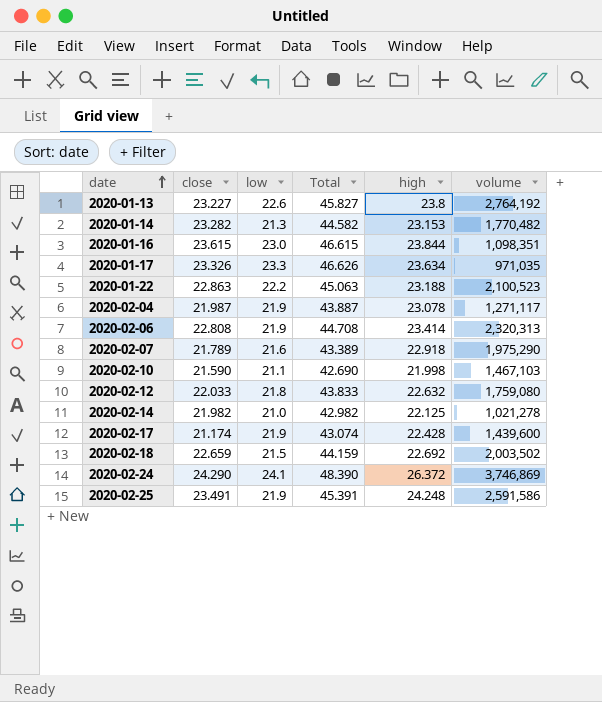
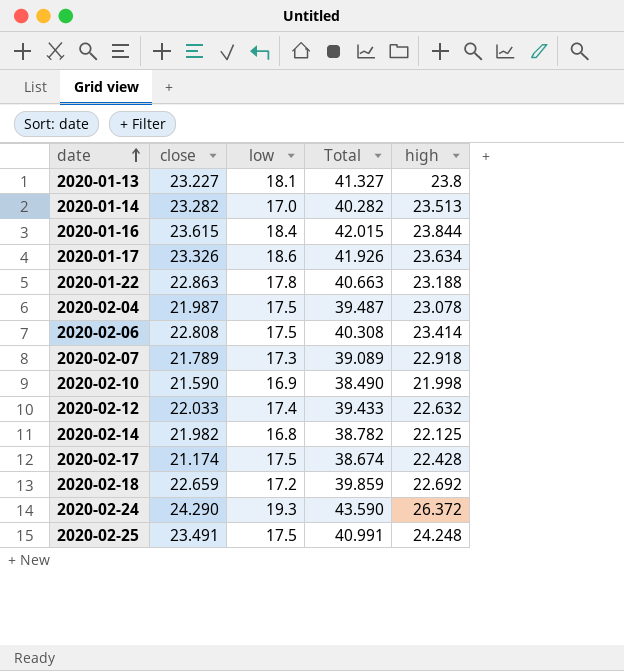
column volume | position: 6 -> none
2020-01-13 | low: 22.6 -> 18.1
2020-01-13 | Total: 45.827 -> 41.327
2020-01-14 | low: 21.3 -> 17.0
2020-01-14 | Total: 44.582 -> 40.282
2020-01-14 | high: 23.153 -> 23.513
2020-01-16 | low: 23.0 -> 18.4
2020-01-16 | Total: 46.615 -> 42.015
2020-01-17 | low: 23.3 -> 18.6
2020-01-17 | Total: 46.626 -> 41.926
2020-01-22 | low: 22.2 -> 17.8
2020-01-22 | Total: 45.063 -> 40.663
2020-02-04 | low: 21.9 -> 17.5
2020-02-04 | Total: 43.887 -> 39.487
2020-02-06 | low: 21.9 -> 17.5
2020-02-06 | Total: 44.708 -> 40.308
2020-02-07 | low: 21.6 -> 17.3
2020-02-07 | Total: 43.389 -> 39.089
2020-02-10 | low: 21.1 -> 16.9
2020-02-10 | Total: 42.690 -> 38.490
2020-02-12 | low: 21.8 -> 17.4
2020-02-12 | Total: 43.833 -> 39.433
2020-02-14 | low: 21.0 -> 16.8
2020-02-14 | Total: 42.982 -> 38.782
2020-02-17 | low: 21.9 -> 17.5
2020-02-17 | Total: 43.074 -> 38.674
2020-02-18 | low: 21.5 -> 17.2
2020-02-18 | Total: 44.159 -> 39.859
2020-02-24 | low: 24.1 -> 19.3
2020-02-24 | Total: 48.390 -> 43.590
2020-02-25 | low: 21.9 -> 17.5
2020-02-25 | Total: 45.391 -> 40.991

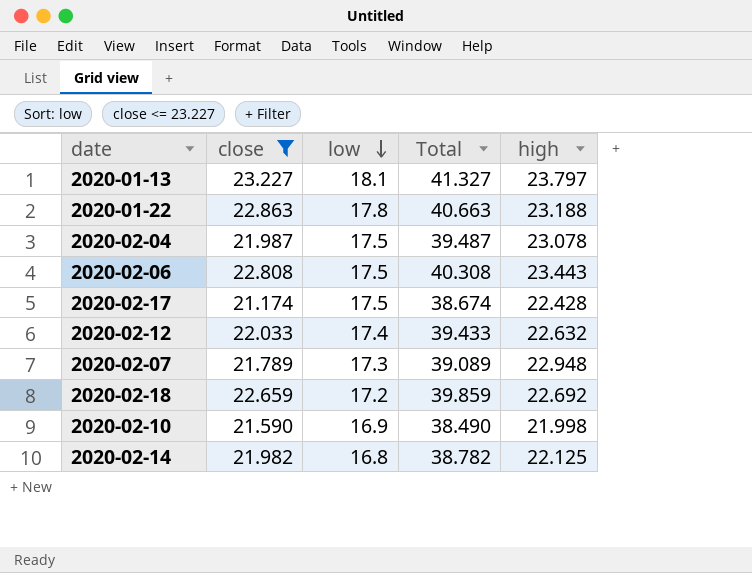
filter: none -> close <= 23.227
row order: date ascending -> low descending
2020-01-13 | high: 23.8 -> 23.797
2020-02-06 | high: 23.414 -> 23.443
2020-02-07 | high: 22.918 -> 22.948

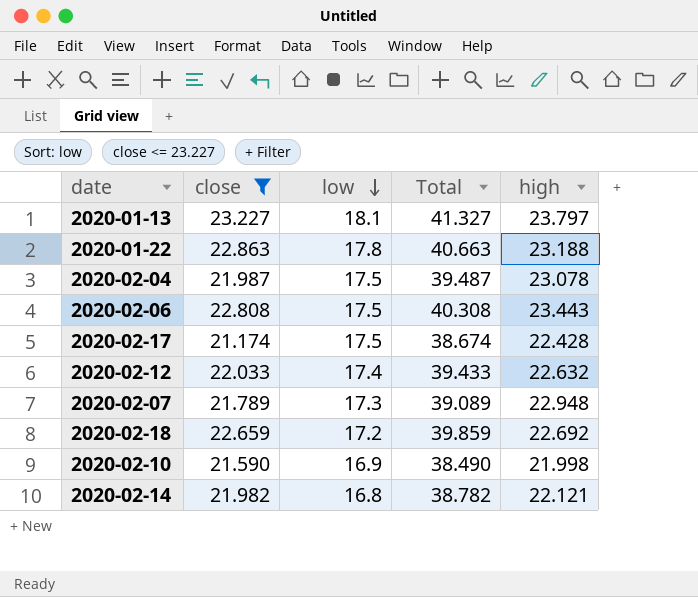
2020-02-14 | high: 22.125 -> 22.121

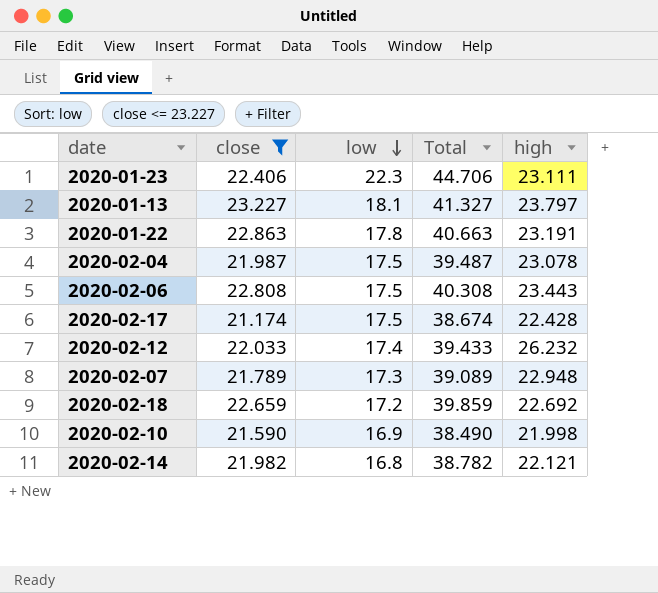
row 2020-01-23: none -> 22.406 | 22.3 | 44.706 | 23.111
2020-01-22 | high: 23.188 -> 23.191
2020-02-12 | high: 22.632 -> 26.232

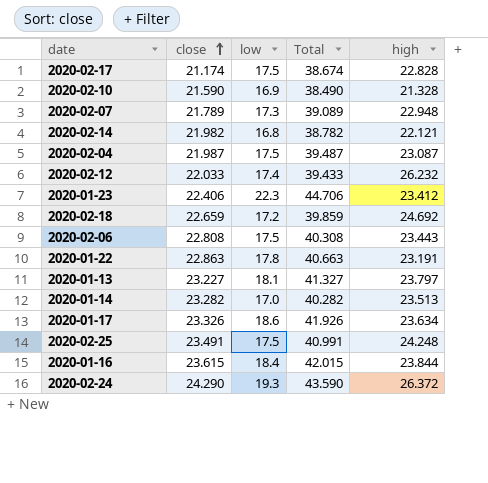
filter: close <= 23.227 -> none
row order: low descending -> close ascending
2020-02-17 | high: 22.428 -> 22.828
2020-02-10 | high: 21.998 -> 21.328
2020-02-04 | high: 23.078 -> 23.087
2020-01-23 | high: 23.111 -> 23.412
2020-02-18 | high: 22.692 -> 24.692

